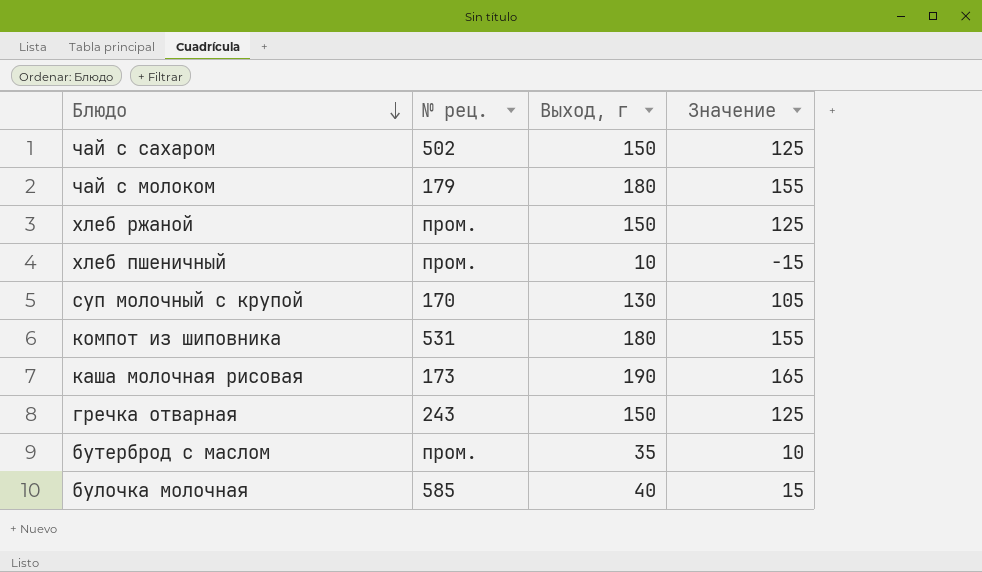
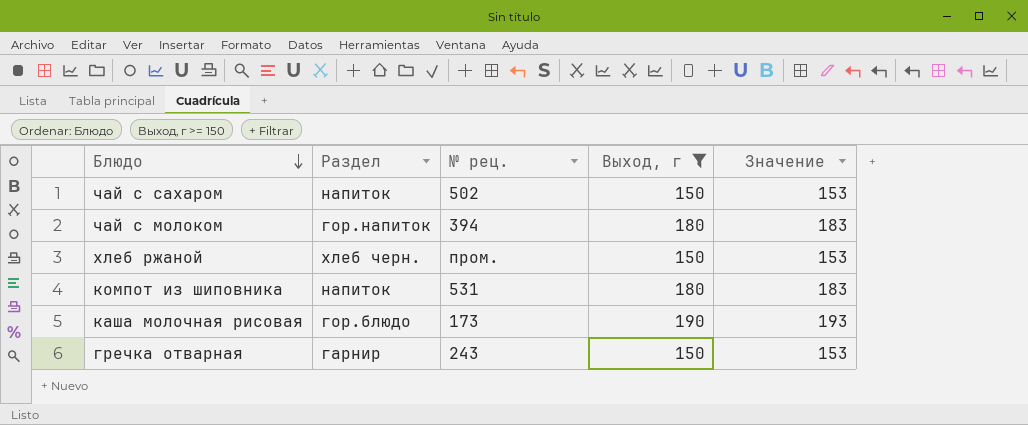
filter: none -> Выход, г >= 150
column Раздел | position: none -> 2
column Значение | formula: [Выход, г] - 25 -> [Выход, г] + 3
чай с молоком | № рец.: 179 -> 394

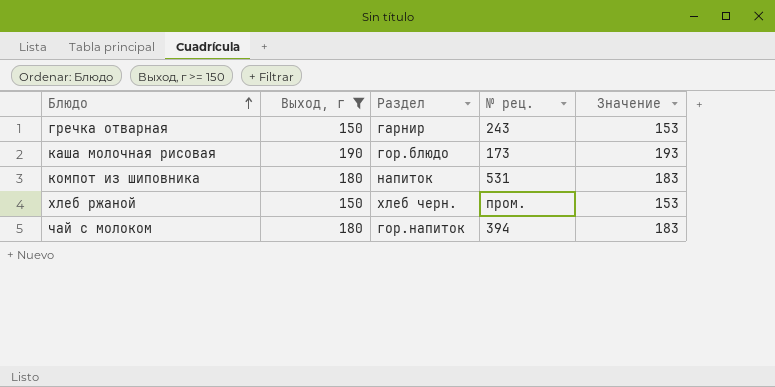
row order: Блюдо descending -> Блюдо ascending
column Выход, г | position: 4 -> 2
row чай с сахаром: напиток | 502 | 150 | 153 -> none

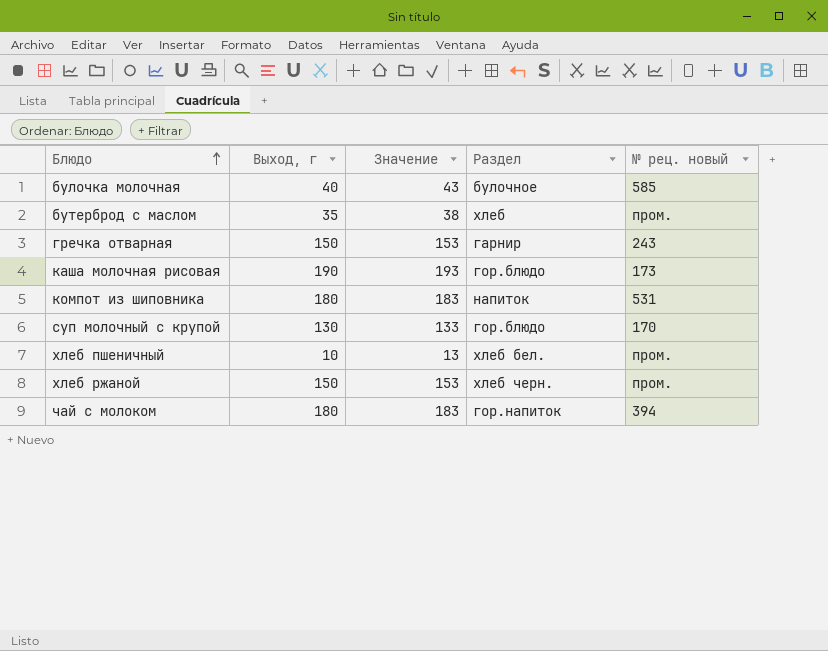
filter: Выход, г >= 150 -> none
column Значение | position: 5 -> 3
column name: № рец. -> № рец. новый

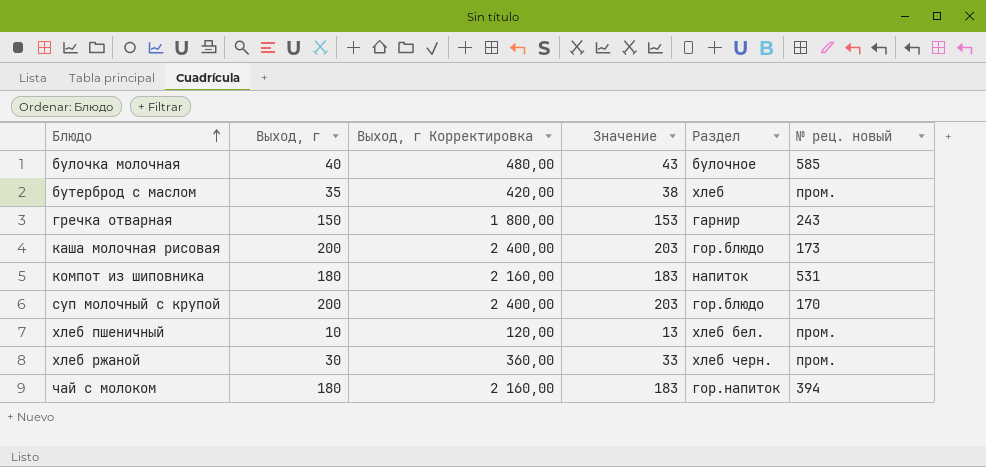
column Выход, г Корректировка | formula: none -> [Выход, г] * 12
каша молочная рисовая | Выход, г: 190 -> 200
каша молочная рисовая | Значение: 193 -> 203
суп молочный с крупой | Выход, г: 130 -> 200
суп молочный с крупой | Значение: 133 -> 203
хлеб ржаной | Выход, г: 150 -> 30
хлеб ржаной | Значение: 153 -> 33

